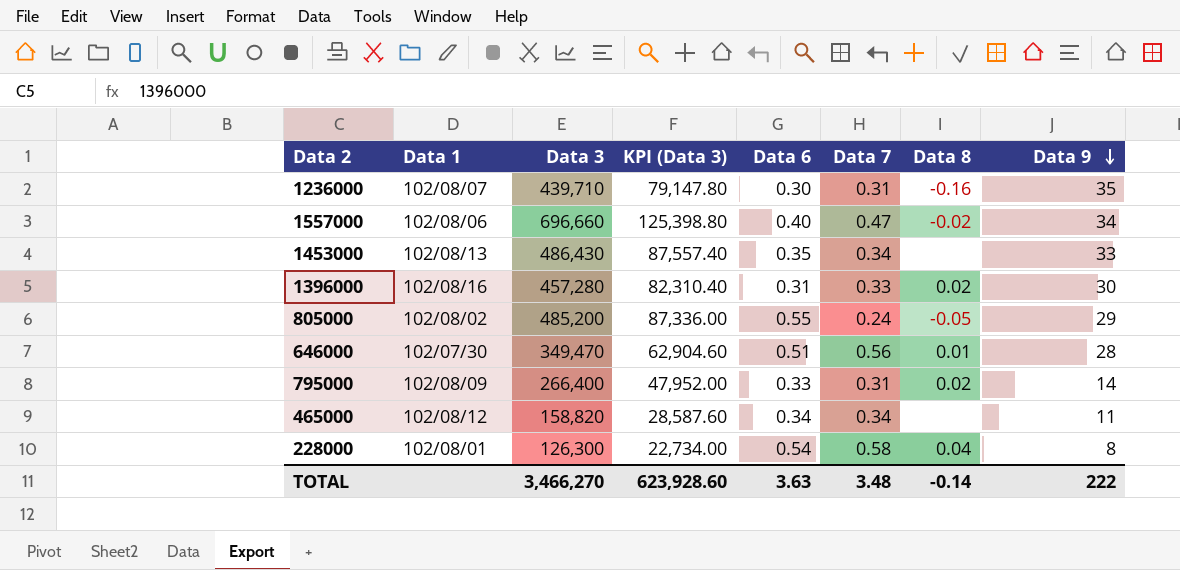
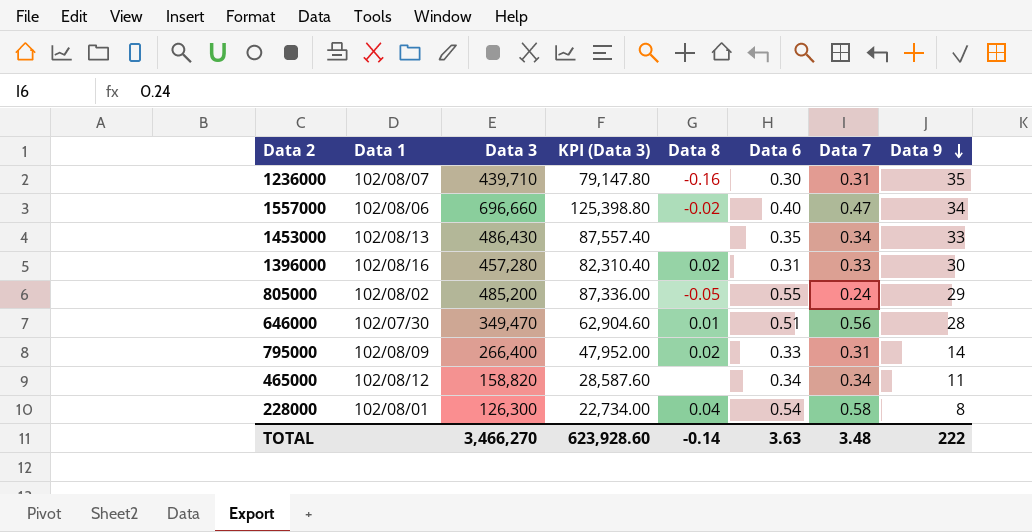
column Data 8 | position: 7 -> 5

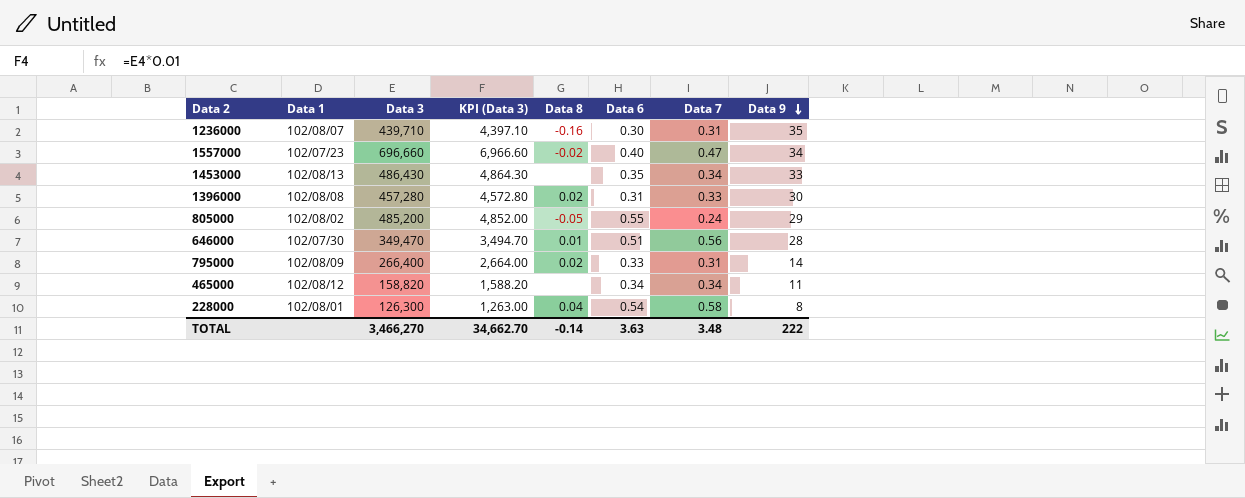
column KPI (Data 3) | formula: [Data 3] * 0.18 -> [Data 3] * 0.01
1557000 | Data 1: 102/08/06 -> 102/07/23
1396000 | Data 1: 102/08/16 -> 102/08/08
TOTAL | KPI (Data 3): 623,928.60 -> 34,662.70

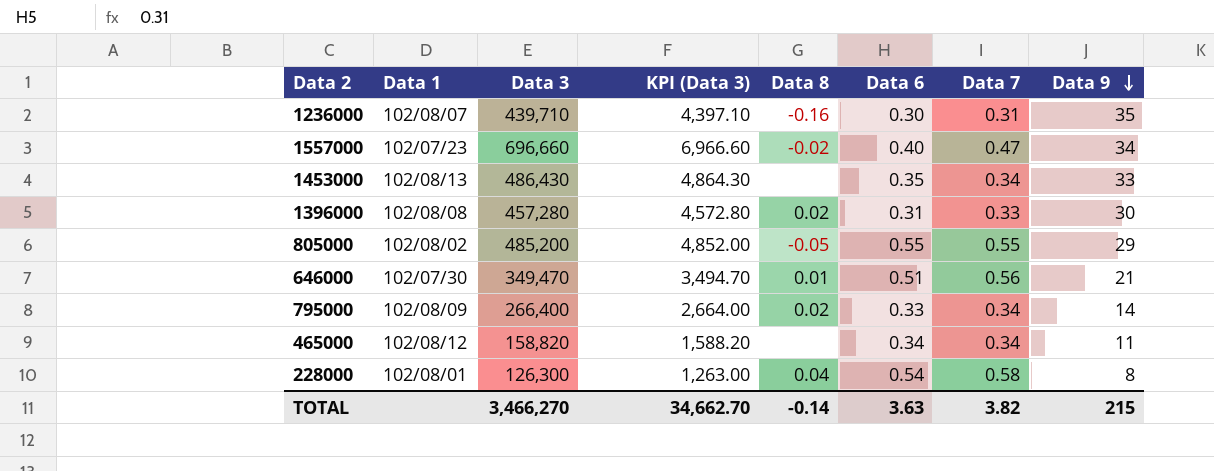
805000 | Data 7: 0.24 -> 0.55
646000 | Data 9: 28 -> 21
795000 | Data 7: 0.31 -> 0.34
TOTAL | Data 7: 3.48 -> 3.82
TOTAL | Data 9: 222 -> 215

